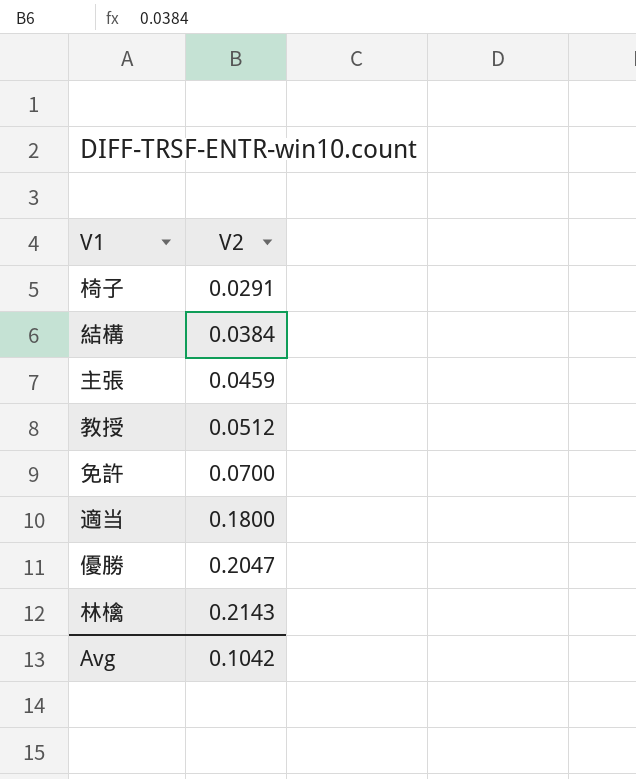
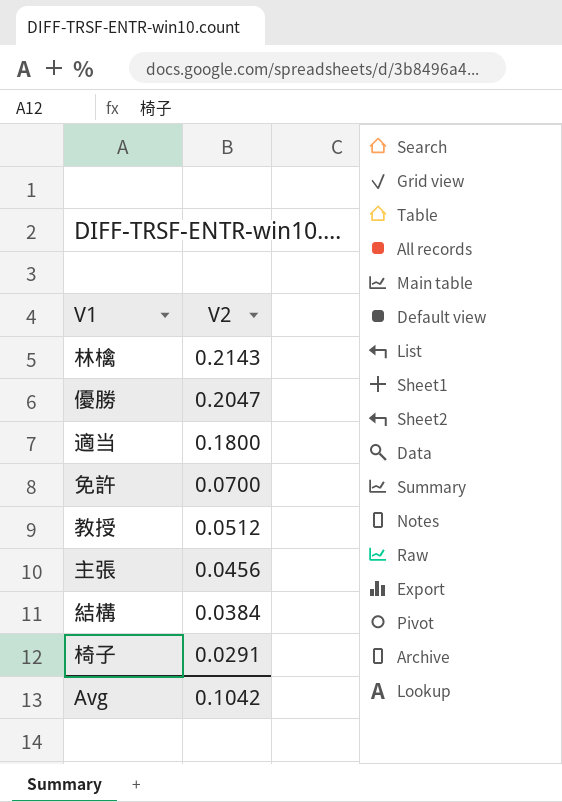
row order: V2 ascending -> V2 descending
主張 | V2: 0.0459 -> 0.0456

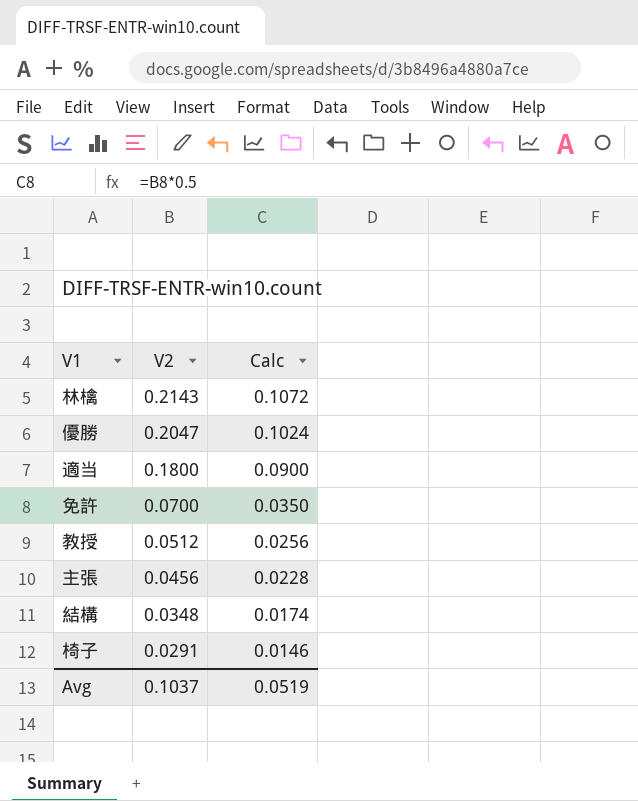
column Calc | formula: none -> [V2] * 0.5
結構 | V2: 0.0384 -> 0.0348
Avg | V2: 0.1042 -> 0.1037

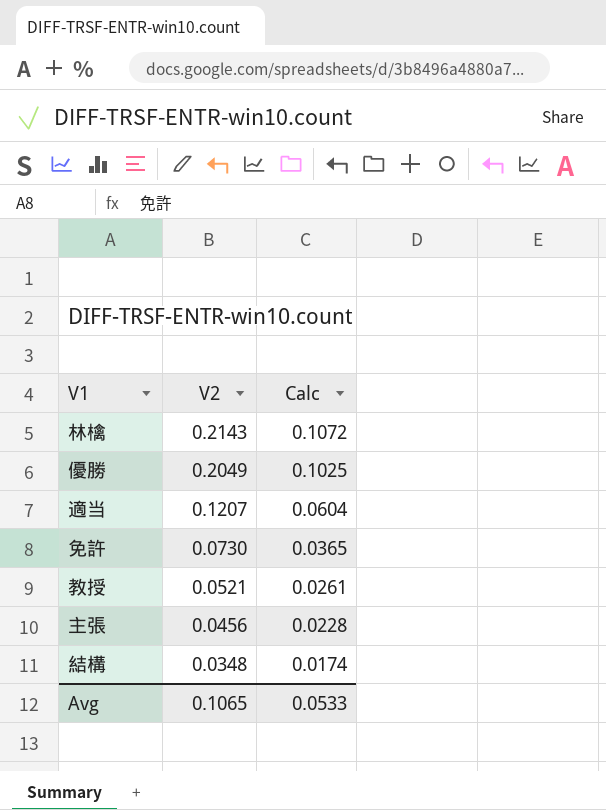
row 椅子: 0.0291 | 0.0146 -> none
優勝 | V2: 0.2047 -> 0.2049
優勝 | Calc: 0.1024 -> 0.1025
適当 | V2: 0.1800 -> 0.1207
適当 | Calc: 0.0900 -> 0.0604
免許 | V2: 0.0700 -> 0.0730
免許 | Calc: 0.0350 -> 0.0365
教授 | V2: 0.0512 -> 0.0521
教授 | Calc: 0.0256 -> 0.0261
Avg | V2: 0.1037 -> 0.1065
Avg | Calc: 0.0519 -> 0.0533

